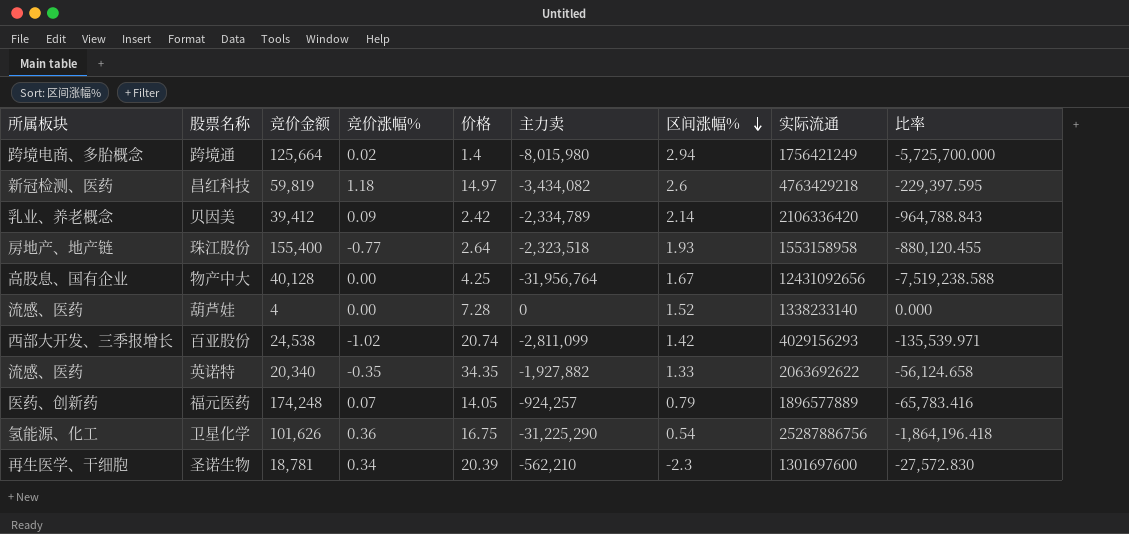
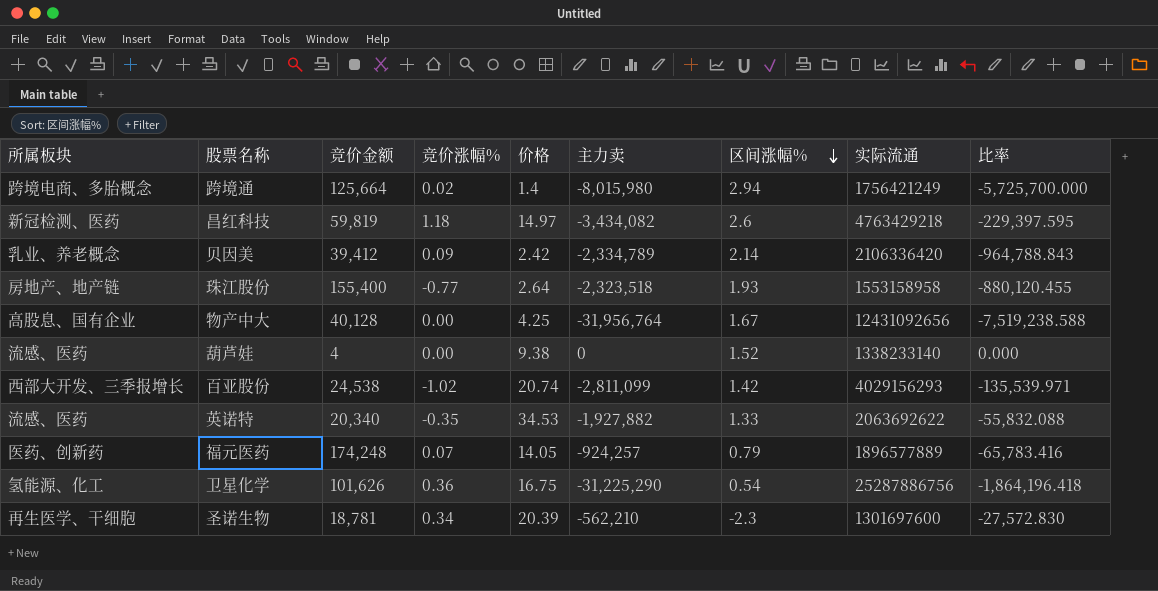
葫芦娃 | 价格: 7.28 -> 9.38
英诺特 | 价格: 34.35 -> 34.53
英诺特 | 比率: -56,124.658 -> -55,832.088

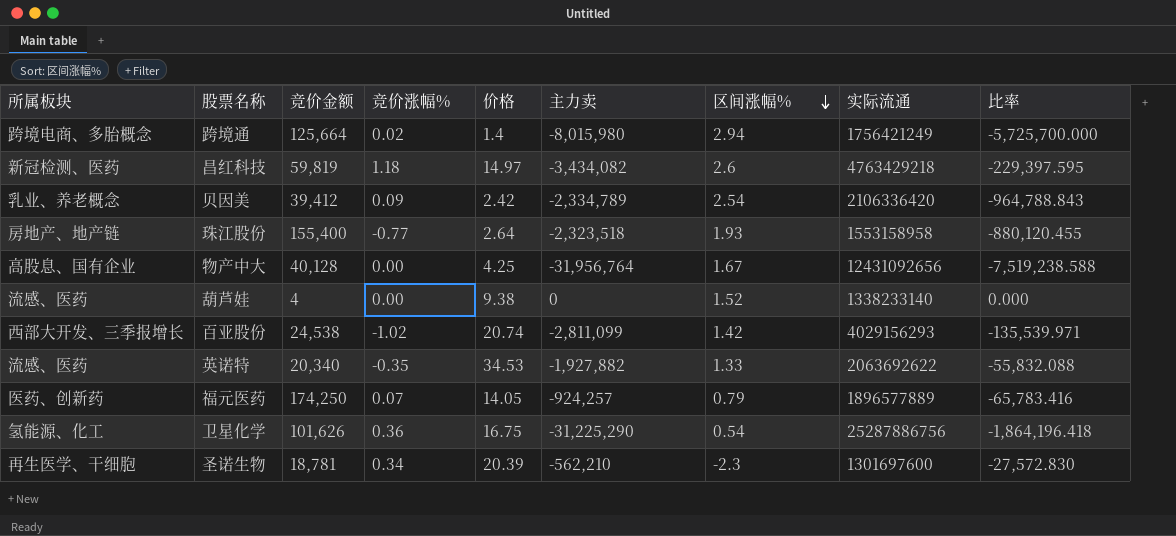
贝因美 | 区间涨幅%: 2.14 -> 2.54
福元医药 | 竞价金额: 174,248 -> 174,250

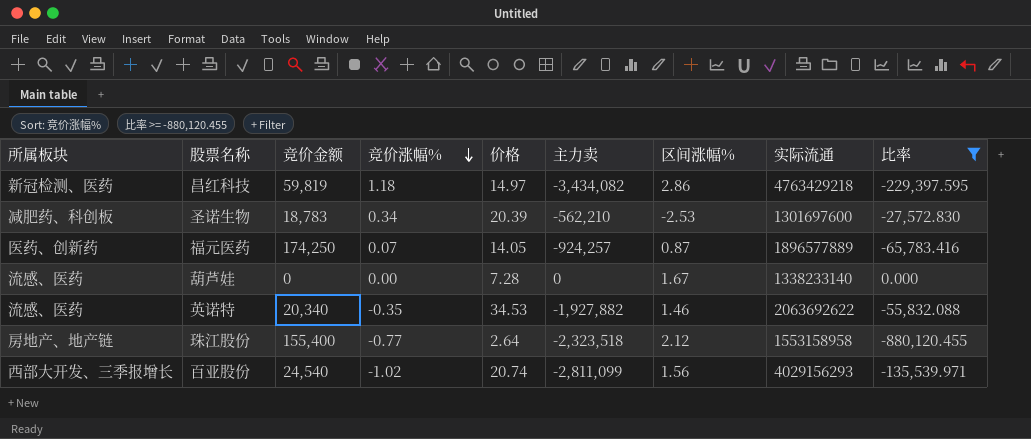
filter: none -> 比率 >= -880,120.455
row order: 区间涨幅% descending -> 竞价涨幅% descending
昌红科技 | 区间涨幅%: 2.6 -> 2.86
圣诺生物 | 所属板块: 再生医学、干细胞 -> 减肥药、科创板
圣诺生物 | 竞价金额: 18,781 -> 18,783
圣诺生物 | 区间涨幅%: -2.3 -> -2.53
福元医药 | 区间涨幅%: 0.79 -> 0.87
葫芦娃 | 竞价金额: 4 -> 0
葫芦娃 | 价格: 9.38 -> 7.28
葫芦娃 | 区间涨幅%: 1.52 -> 1.67
英诺特 | 区间涨幅%: 1.33 -> 1.46
珠江股份 | 区间涨幅%: 1.93 -> 2.12
百亚股份 | 竞价金额: 24,538 -> 24,540
百亚股份 | 区间涨幅%: 1.42 -> 1.56

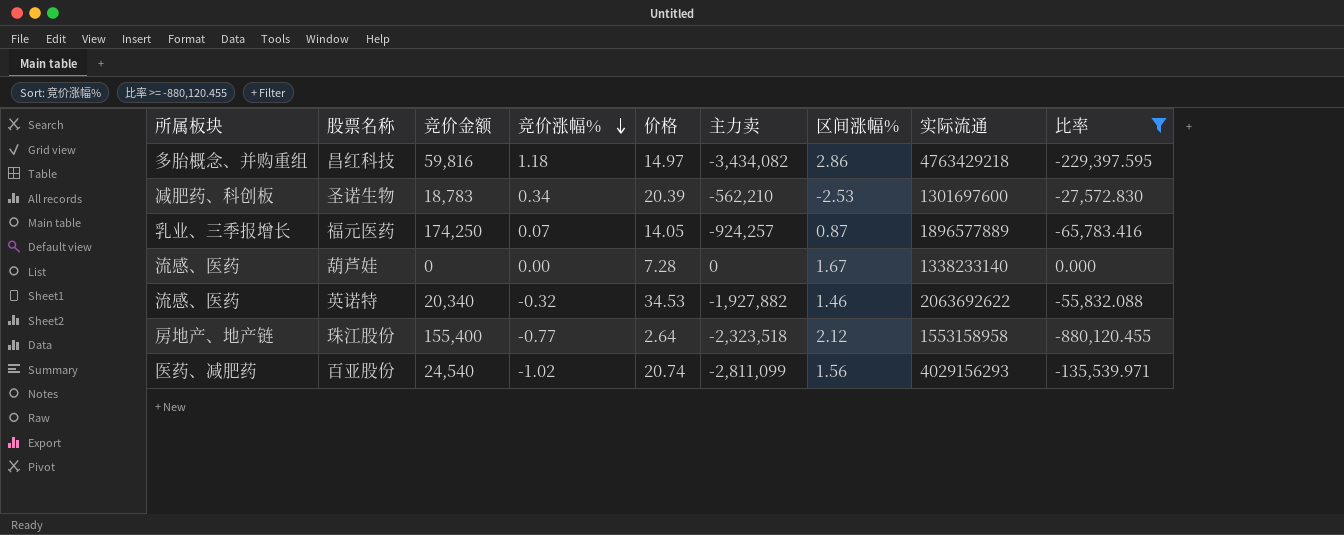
昌红科技 | 所属板块: 新冠检测、医药 -> 多胎概念、并购重组
昌红科技 | 竞价金额: 59,819 -> 59,816
福元医药 | 所属板块: 医药、创新药 -> 乳业、三季报增长
英诺特 | 竞价涨幅%: -0.35 -> -0.32
百亚股份 | 所属板块: 西部大开发、三季报增长 -> 医药、减肥药

